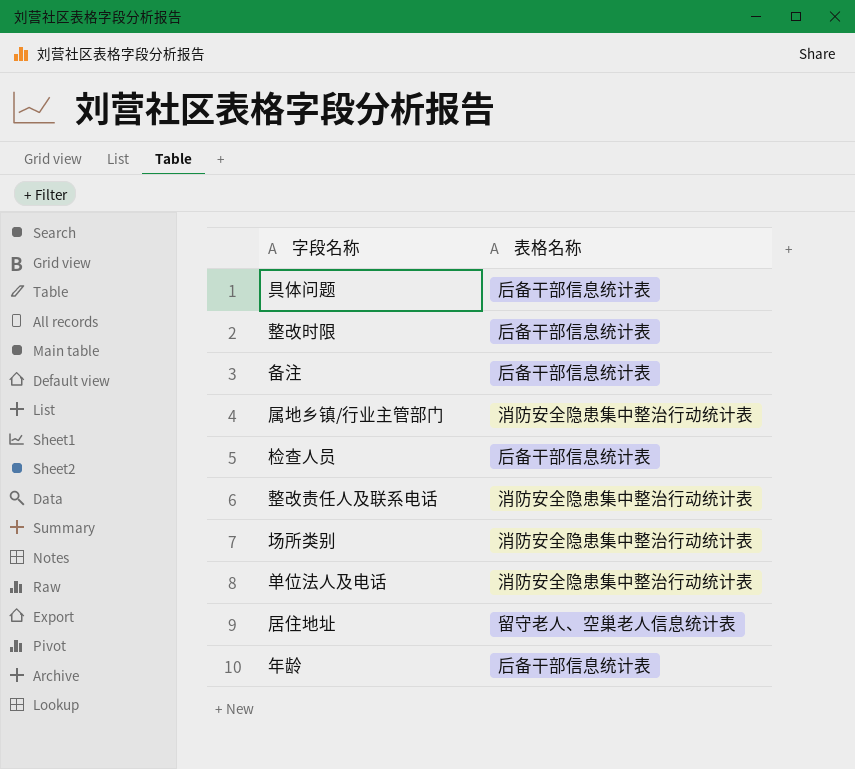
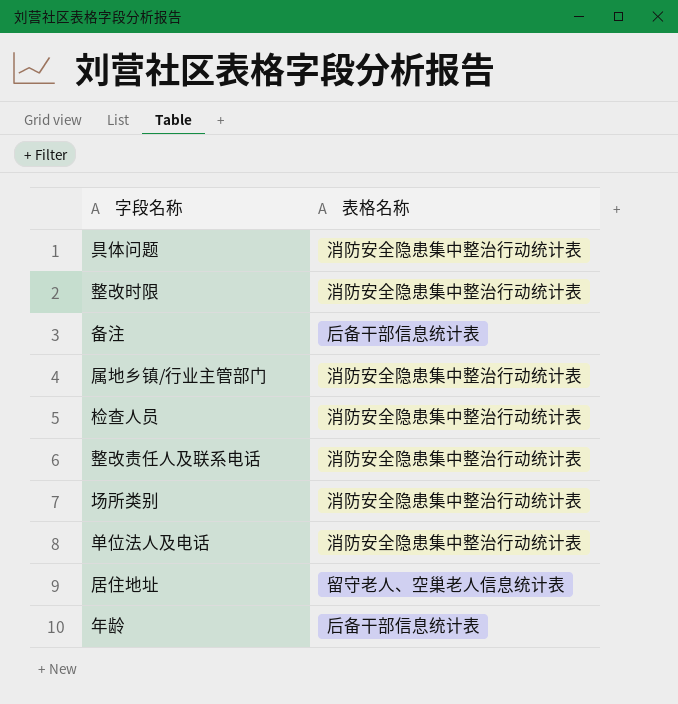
具体问题 | 表格名称: 后备干部信息统计表 -> 消防安全隐患集中整治行动统计表
整改时限 | 表格名称: 后备干部信息统计表 -> 消防安全隐患集中整治行动统计表
检查人员 | 表格名称: 后备干部信息统计表 -> 消防安全隐患集中整治行动统计表

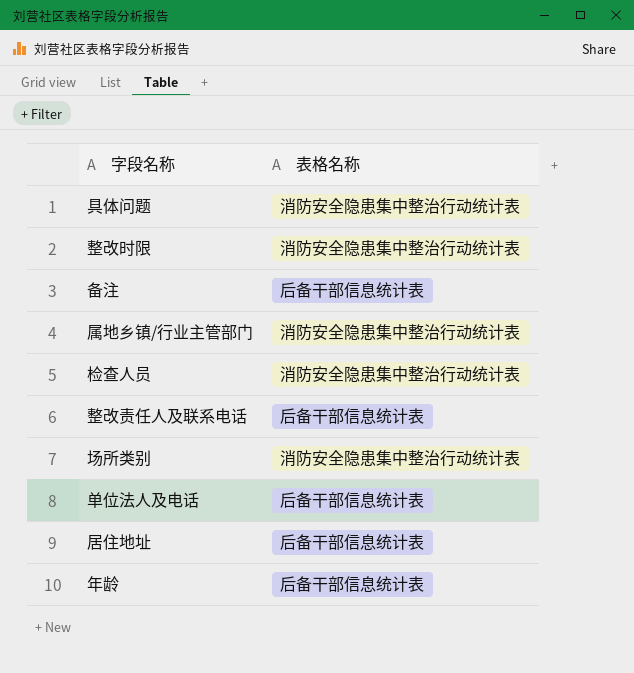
整改责任人及联系电话 | 表格名称: 消防安全隐患集中整治行动统计表 -> 后备干部信息统计表
单位法人及电话 | 表格名称: 消防安全隐患集中整治行动统计表 -> 后备干部信息统计表
居住地址 | 表格名称: 留守老人、空巢老人信息统计表 -> 后备干部信息统计表

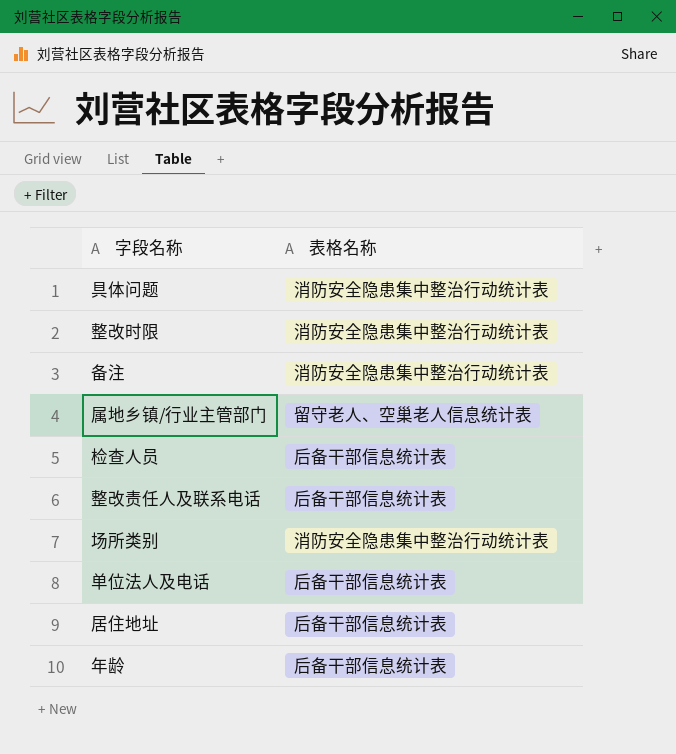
备注 | 表格名称: 后备干部信息统计表 -> 消防安全隐患集中整治行动统计表
属地乡镇/行业主管部门 | 表格名称: 消防安全隐患集中整治行动统计表 -> 留守老人、空巢老人信息统计表
检查人员 | 表格名称: 消防安全隐患集中整治行动统计表 -> 后备干部信息统计表

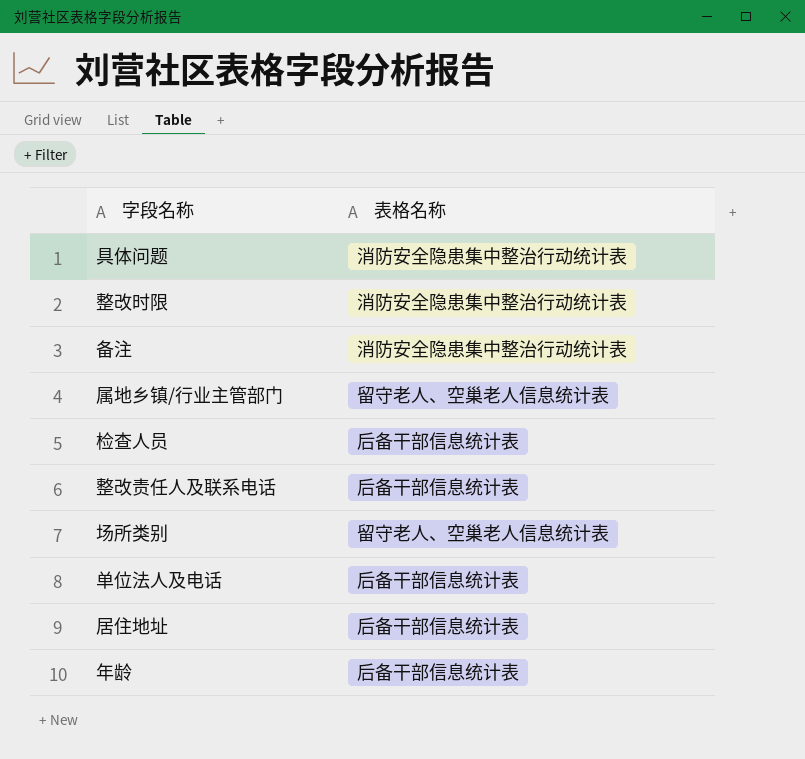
场所类别 | 表格名称: 消防安全隐患集中整治行动统计表 -> 留守老人、空巢老人信息统计表

